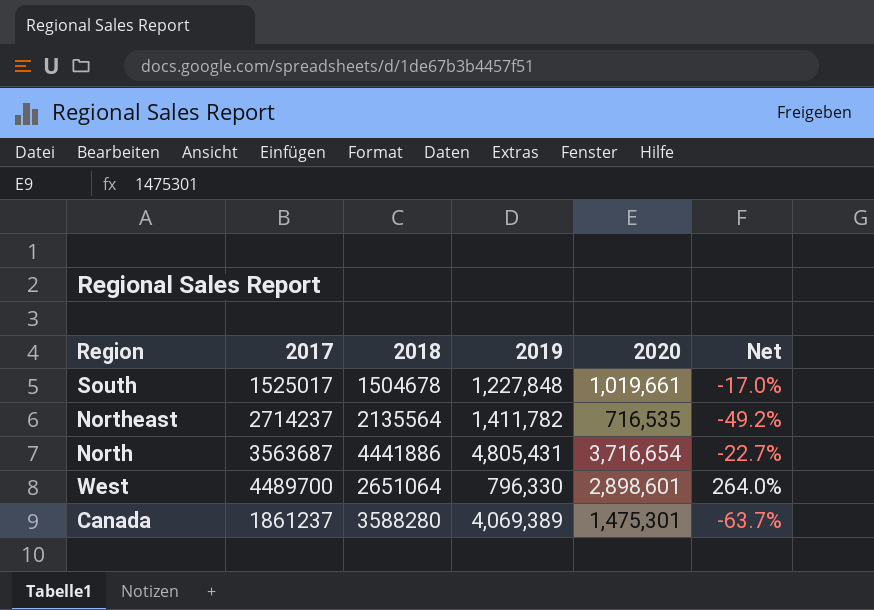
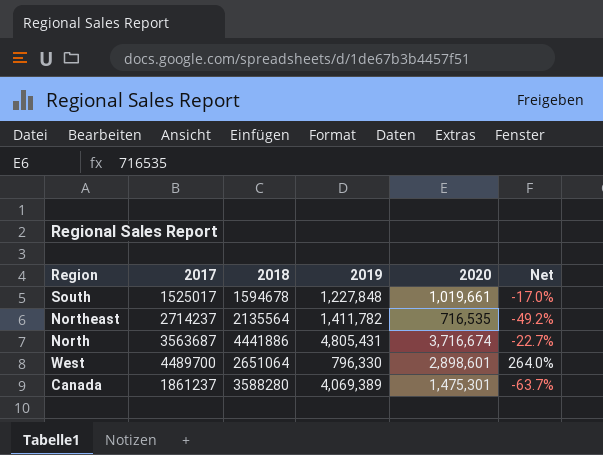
South | 2018: 1504678 -> 1594678
North | 2020: 3,716,654 -> 3,716,674

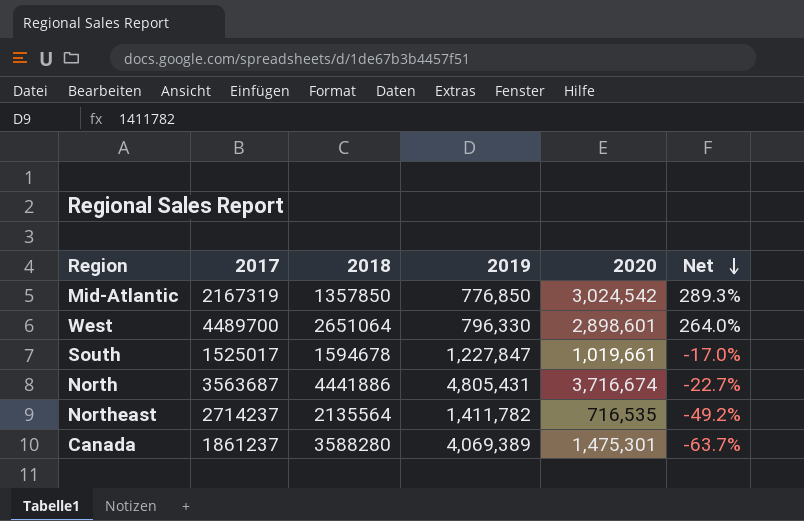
row order: none -> Net descending
row Mid-Atlantic: none -> 2167319 | 1357850 | 776,850 | 3,024,542 | 289.3%
South | 2019: 1,227,848 -> 1,227,847

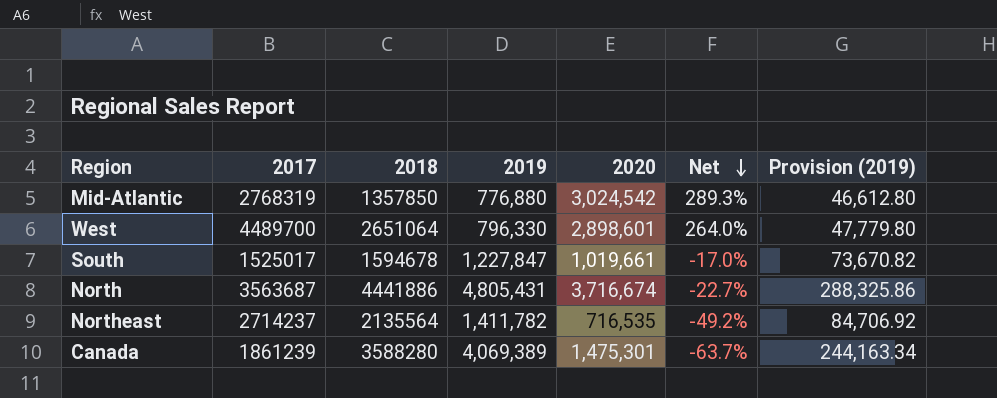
column Provision (2019) | formula: none -> [2019] * 0.06
Mid-Atlantic | 2017: 2167319 -> 2768319
Mid-Atlantic | 2019: 776,850 -> 776,880
Canada | 2017: 1861237 -> 1861239

